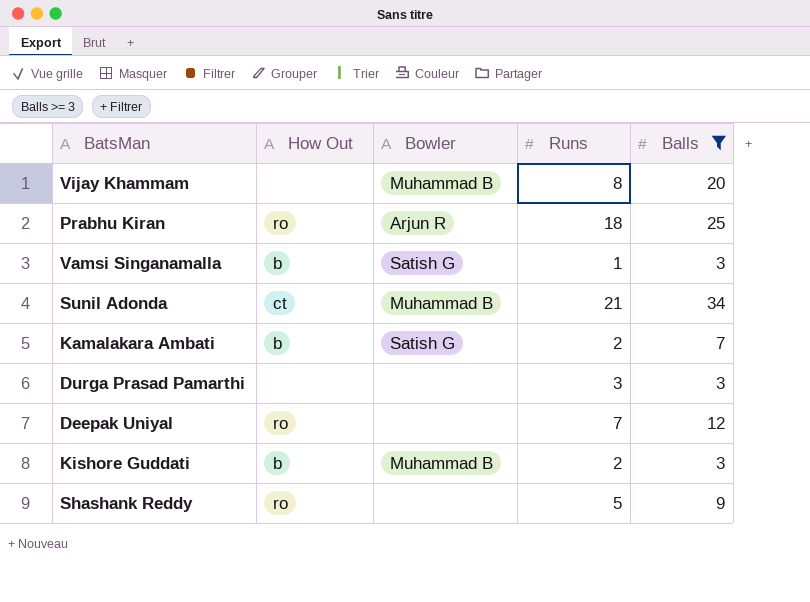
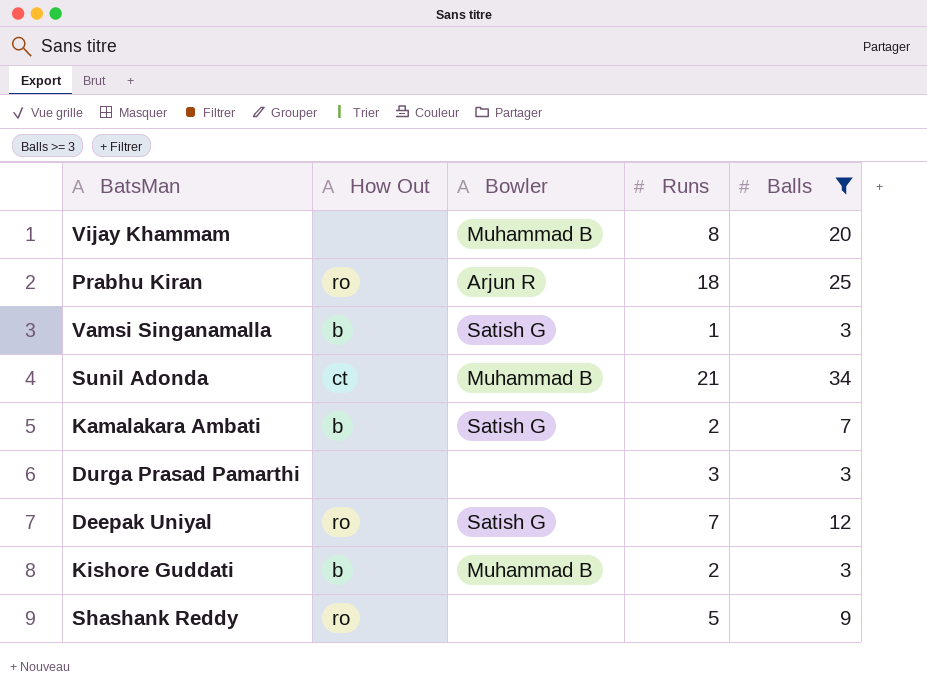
Deepak Uniyal | Bowler: none -> Satish G

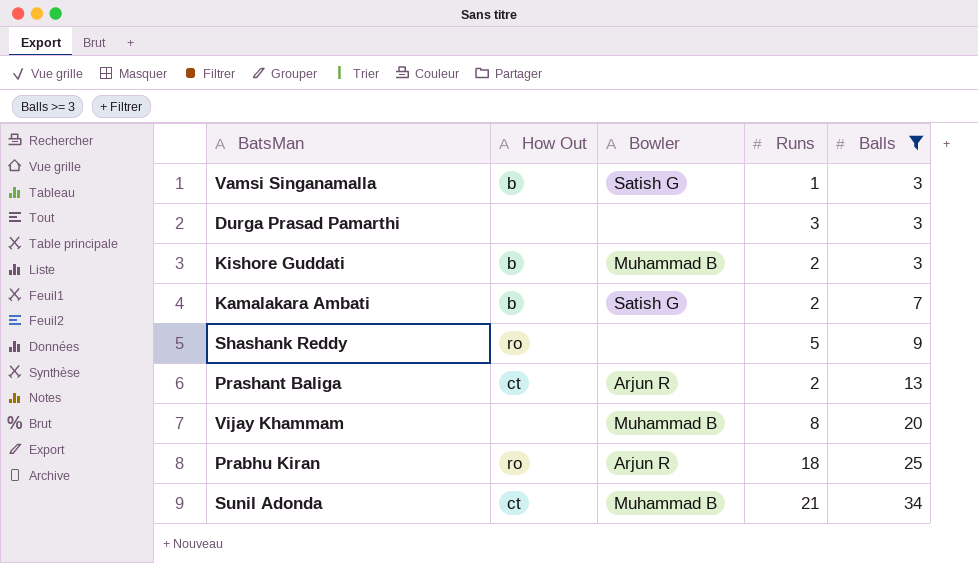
row order: none -> Balls ascending
row Deepak Uniyal: ro | Satish G | 7 | 12 -> none
row Prashant Baliga: none -> ct | Arjun R | 2 | 13

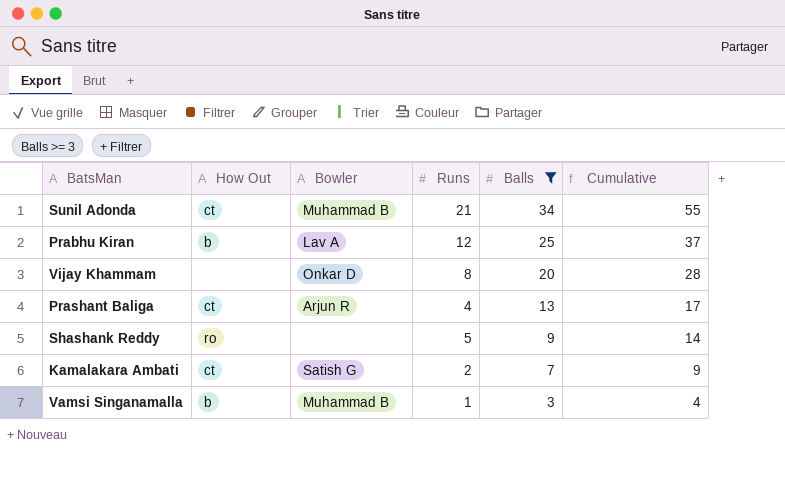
row order: Balls ascending -> Balls descending
column Cumulative | formula: none -> [Runs] + [Balls]
row Durga Prasad Pamarthi: none | none | 3 | 3 -> none
row Kishore Guddati: b | Muhammad B | 2 | 3 -> none
Prabhu Kiran | How Out: ro -> b
Prabhu Kiran | Bowler: Arjun R -> Lav A
Prabhu Kiran | Runs: 18 -> 12
Vijay Khammam | Bowler: Muhammad B -> Onkar D
Prashant Baliga | Runs: 2 -> 4
Kamalakara Ambati | How Out: b -> ct
Vamsi Singanamalla | Bowler: Satish G -> Muhammad B

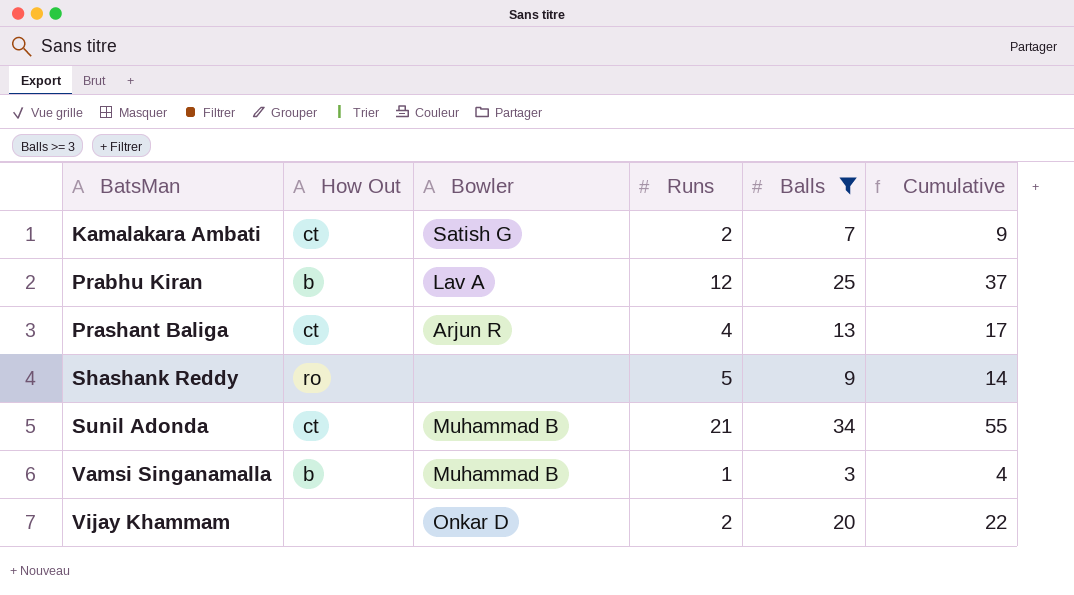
row order: Balls descending -> BatsMan ascending
Vijay Khammam | Runs: 8 -> 2
Vijay Khammam | Cumulative: 28 -> 22

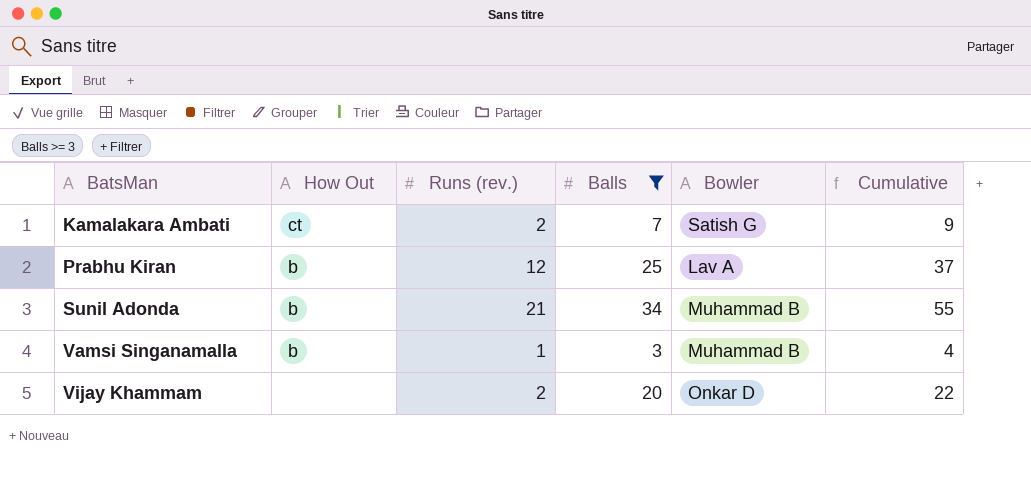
column name: Runs -> Runs (rev.)
column Bowler | position: 3 -> 5
row Prashant Baliga: ct | Arjun R | 4 | 13 | 17 -> none
row Shashank Reddy: ro | none | 5 | 9 | 14 -> none
Sunil Adonda | How Out: ct -> b

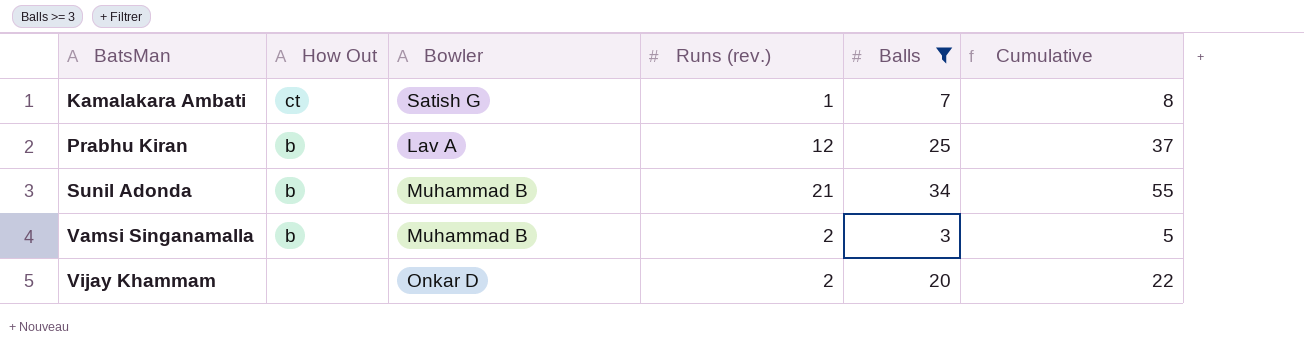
column Bowler | position: 5 -> 3
Kamalakara Ambati | Runs (rev.): 2 -> 1
Kamalakara Ambati | Cumulative: 9 -> 8
Vamsi Singanamalla | Runs (rev.): 1 -> 2
Vamsi Singanamalla | Cumulative: 4 -> 5

